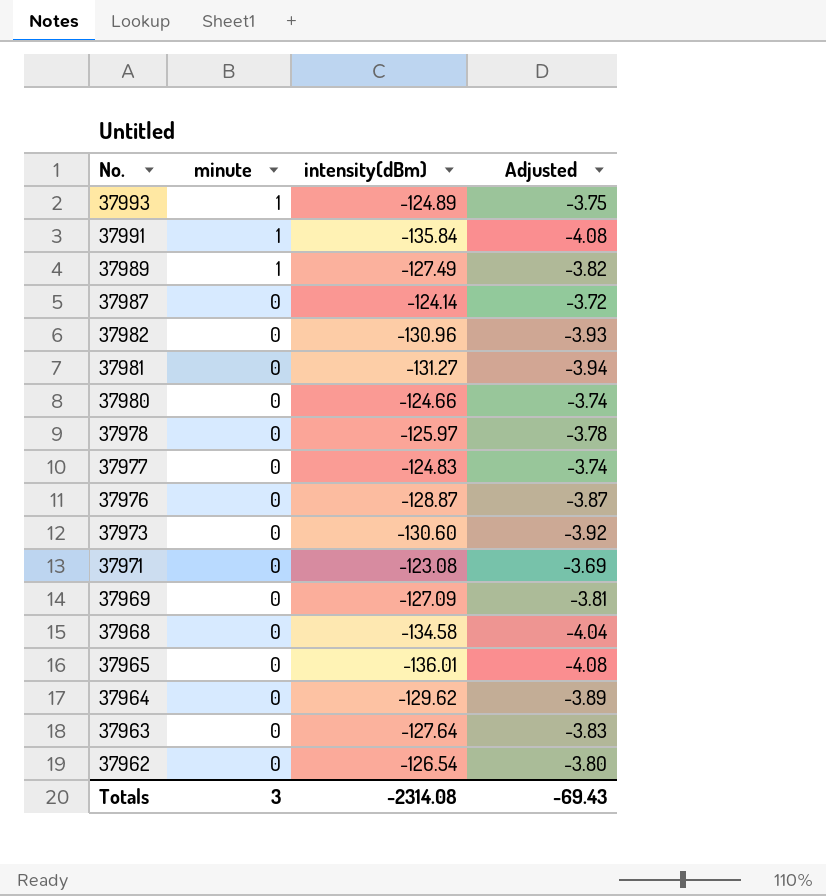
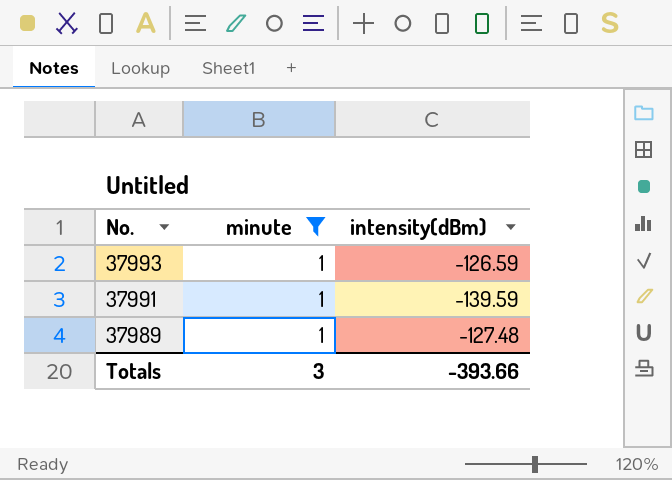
filter: none -> minute = 1
column Adjusted | formula: [intensity(dBm)] * 0.03 -> none
37993 | intensity(dBm): -124.89 -> -126.59
37991 | intensity(dBm): -135.84 -> -139.59
37989 | intensity(dBm): -127.49 -> -127.48
Totals | intensity(dBm): -2314.08 -> -393.66

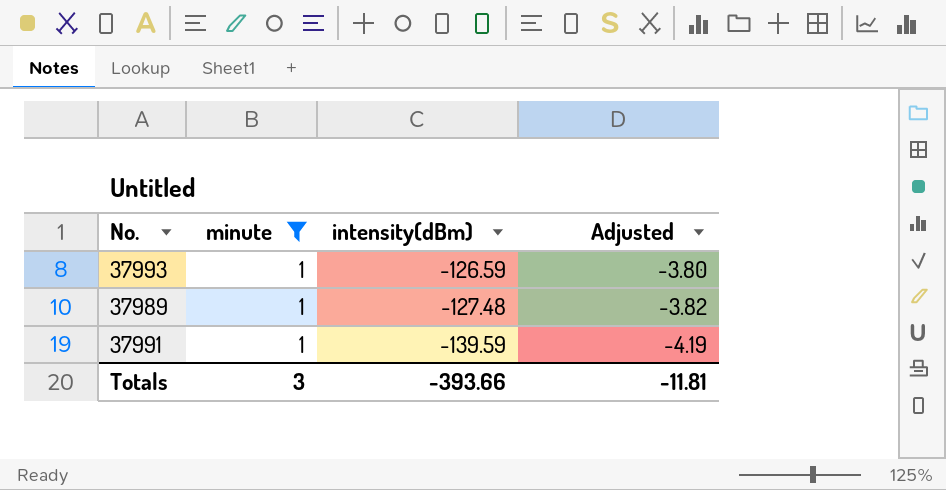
row order: No. descending -> intensity(dBm) descending
column Adjusted | formula: none -> [intensity(dBm)] * 0.03

